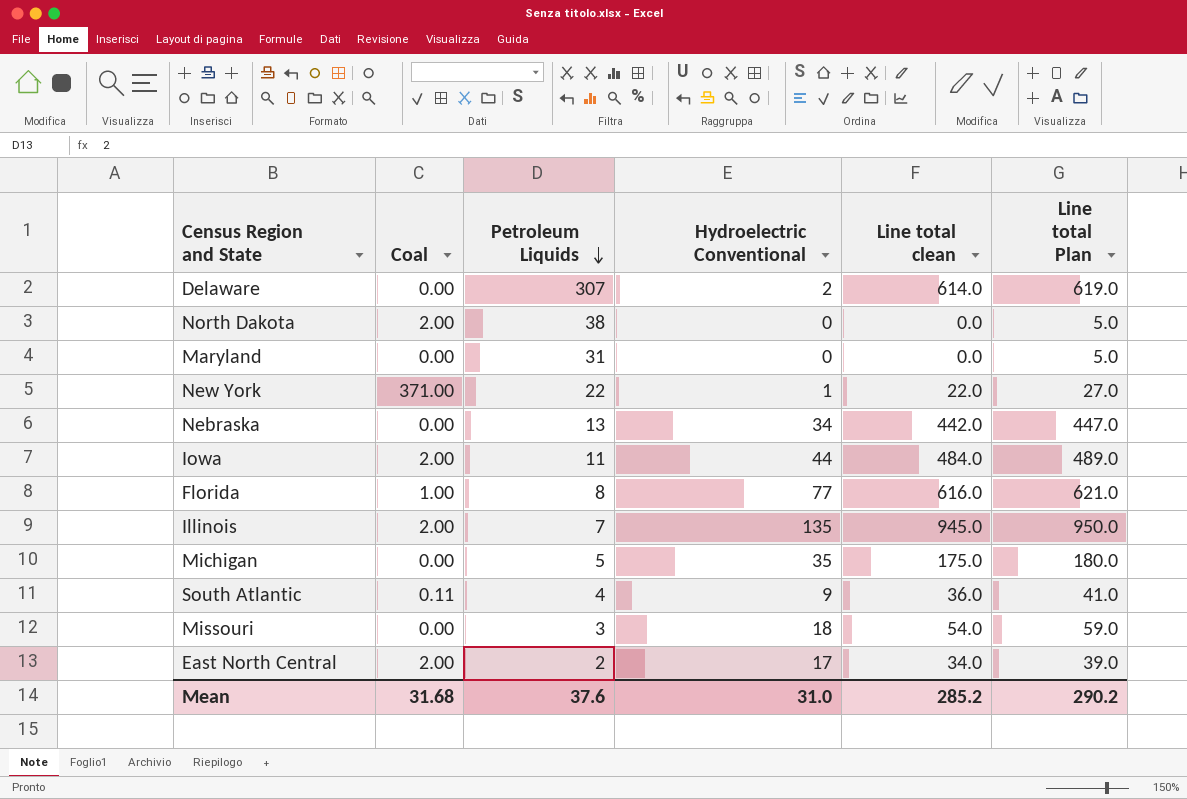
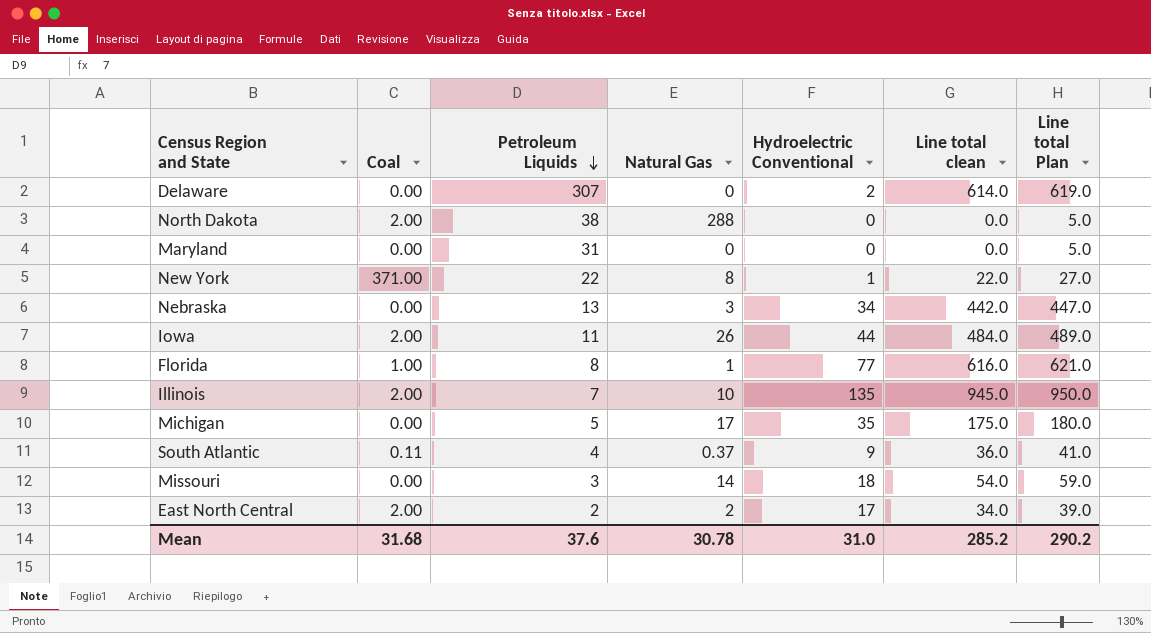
column Natural Gas | position: none -> 4

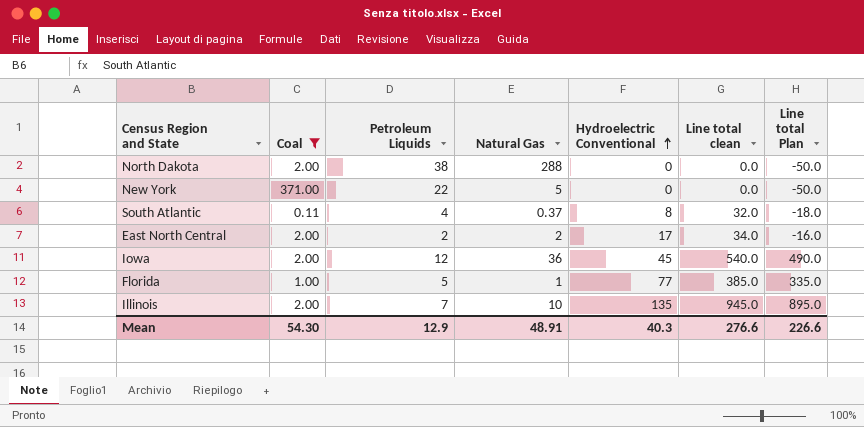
filter: none -> Coal != 0.00
row order: Petroleum Liquids descending -> Hydroelectric Conventional ascending
column Line total Plan | formula: [Line total clean] + 5 -> [Line total clean] - 50
New York | Natural Gas: 8 -> 5
New York | Hydroelectric Conventional: 1 -> 0
New York | Line total clean: 22.0 -> 0.0
South Atlantic | Hydroelectric Conventional: 9 -> 8
South Atlantic | Line total clean: 36.0 -> 32.0
Iowa | Petroleum Liquids: 11 -> 12
Iowa | Natural Gas: 26 -> 36
Iowa | Hydroelectric Conventional: 44 -> 45
Iowa | Line total clean: 484.0 -> 540.0
Florida | Petroleum Liquids: 8 -> 5
Florida | Line total clean: 616.0 -> 385.0
Mean | Coal: 31.68 -> 54.30
Mean | Petroleum Liquids: 37.6 -> 12.9
Mean | Natural Gas: 30.78 -> 48.91
Mean | Hydroelectric Conventional: 31.0 -> 40.3
Mean | Line total clean: 285.2 -> 276.6
Mean | Line total Plan: 290.2 -> 226.6

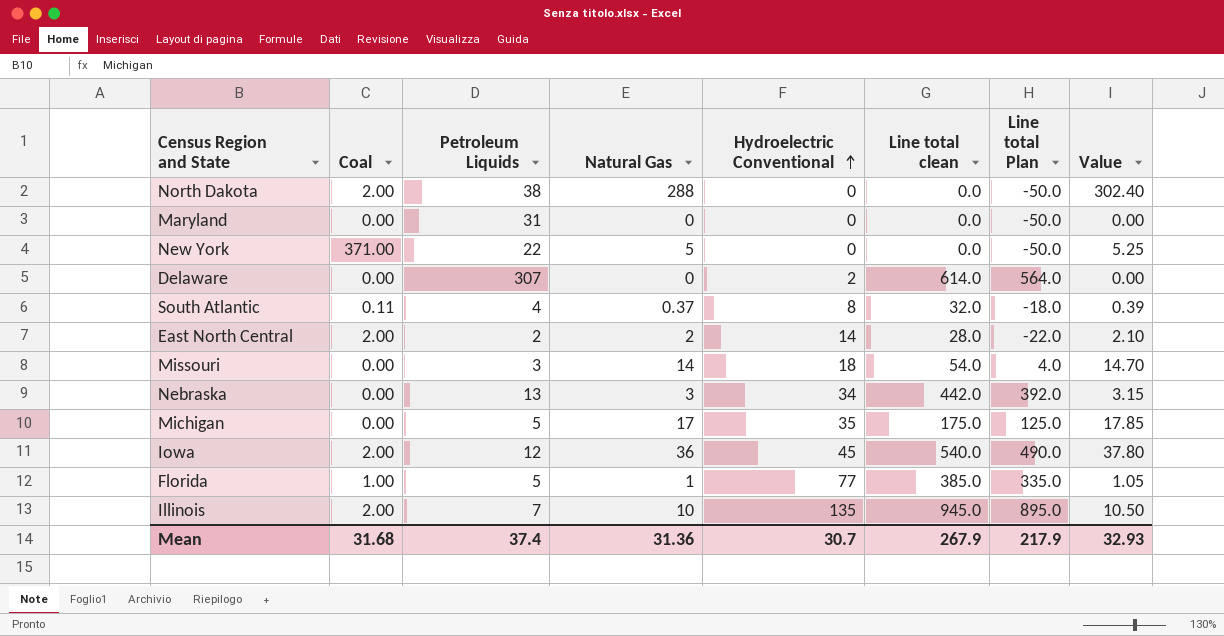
filter: Coal != 0.00 -> none
column Value | formula: none -> [Natural Gas] * 1.05
East North Central | Hydroelectric Conventional: 17 -> 14
East North Central | Line total clean: 34.0 -> 28.0
East North Central | Line total Plan: -16.0 -> -22.0
Mean | Coal: 54.30 -> 31.68
Mean | Petroleum Liquids: 12.9 -> 37.4
Mean | Natural Gas: 48.91 -> 31.36
Mean | Hydroelectric Conventional: 40.3 -> 30.7
Mean | Line total clean: 276.6 -> 267.9
Mean | Line total Plan: 226.6 -> 217.9

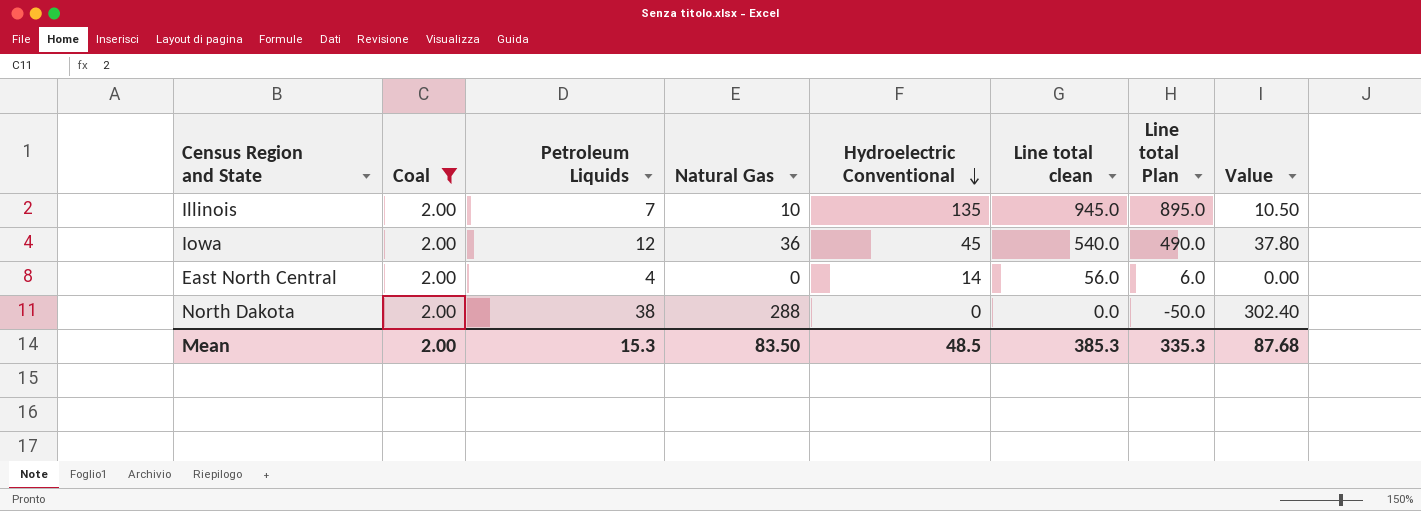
filter: none -> Coal = 2.00
row order: Hydroelectric Conventional ascending -> Hydroelectric Conventional descending
East North Central | Petroleum Liquids: 2 -> 4
East North Central | Natural Gas: 2 -> 0
East North Central | Line total clean: 28.0 -> 56.0
East North Central | Line total Plan: -22.0 -> 6.0
East North Central | Value: 2.10 -> 0.00
Mean | Coal: 31.68 -> 2.00
Mean | Petroleum Liquids: 37.4 -> 15.3
Mean | Natural Gas: 31.36 -> 83.50
Mean | Hydroelectric Conventional: 30.7 -> 48.5
Mean | Line total clean: 267.9 -> 385.3
Mean | Line total Plan: 217.9 -> 335.3
Mean | Value: 32.93 -> 87.68

